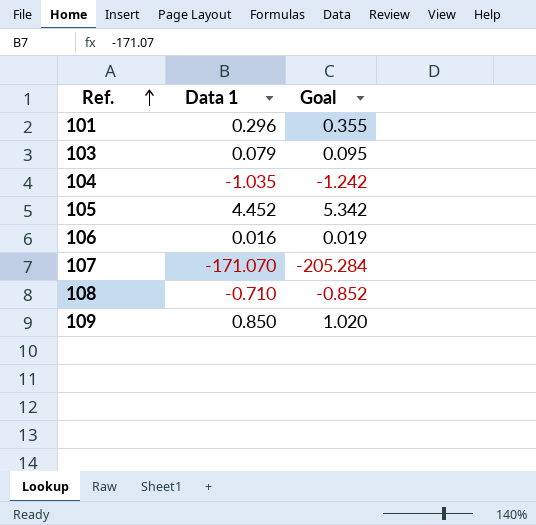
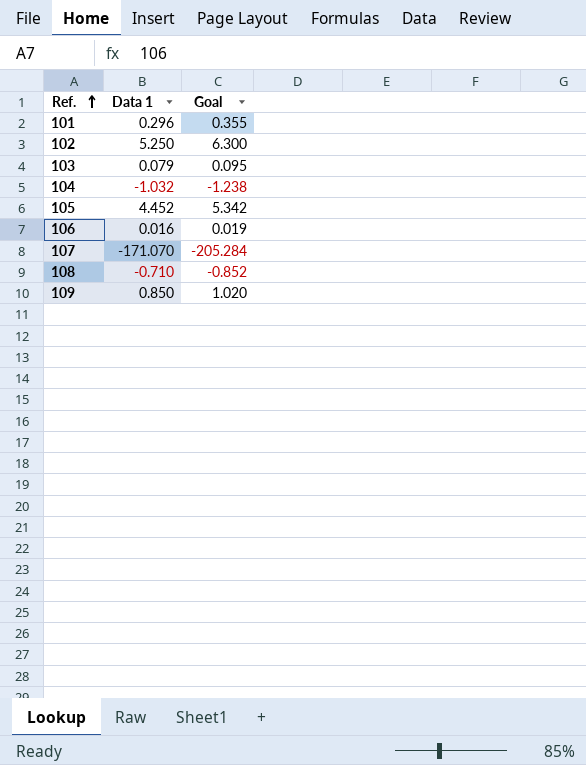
row 102: none -> 5.250 | 6.300
104 | Data 1: -1.035 -> -1.032
104 | Goal: -1.242 -> -1.238

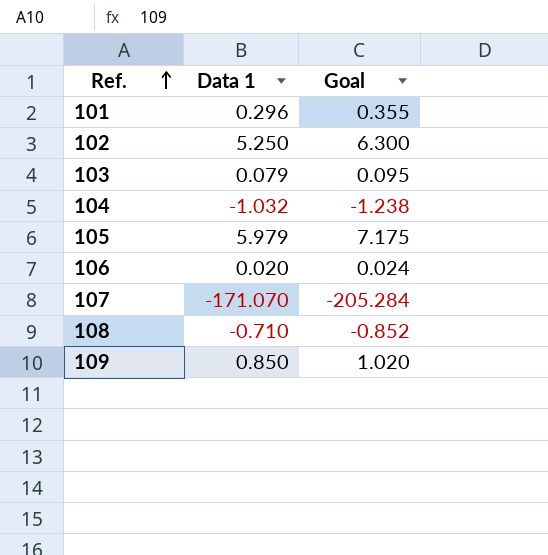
105 | Data 1: 4.452 -> 5.979
105 | Goal: 5.342 -> 7.175
106 | Data 1: 0.016 -> 0.020
106 | Goal: 0.019 -> 0.024

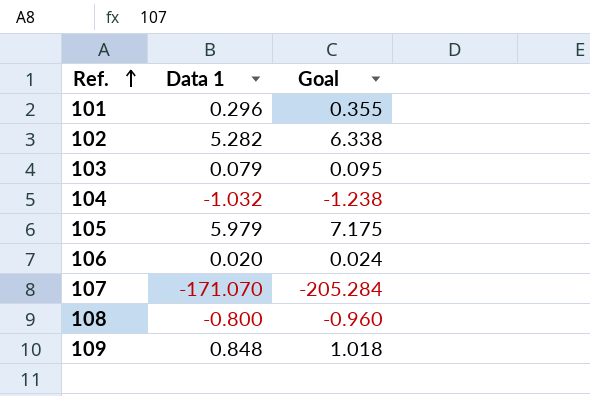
102 | Data 1: 5.250 -> 5.282
102 | Goal: 6.300 -> 6.338
108 | Data 1: -0.710 -> -0.800
108 | Goal: -0.852 -> -0.960
109 | Data 1: 0.850 -> 0.848
109 | Goal: 1.020 -> 1.018

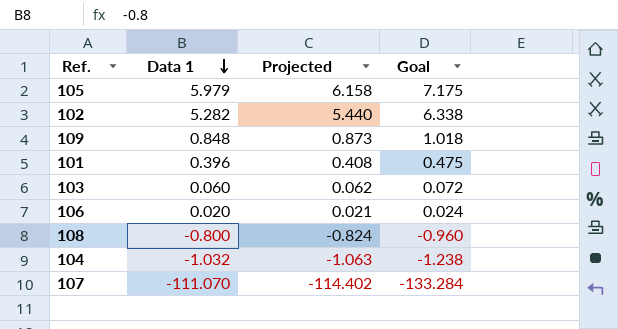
row order: Ref. ascending -> Data 1 descending
column Projected | formula: none -> [Data 1] * 1.03
101 | Data 1: 0.296 -> 0.396
101 | Goal: 0.355 -> 0.475
103 | Data 1: 0.079 -> 0.060
103 | Goal: 0.095 -> 0.072
107 | Data 1: -171.070 -> -111.070
107 | Goal: -205.284 -> -133.284

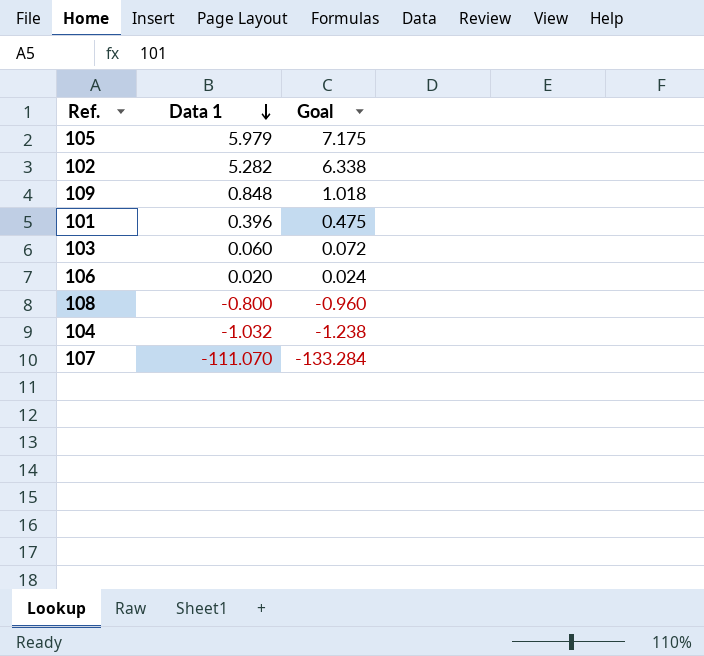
column Projected | formula: [Data 1] * 1.03 -> none

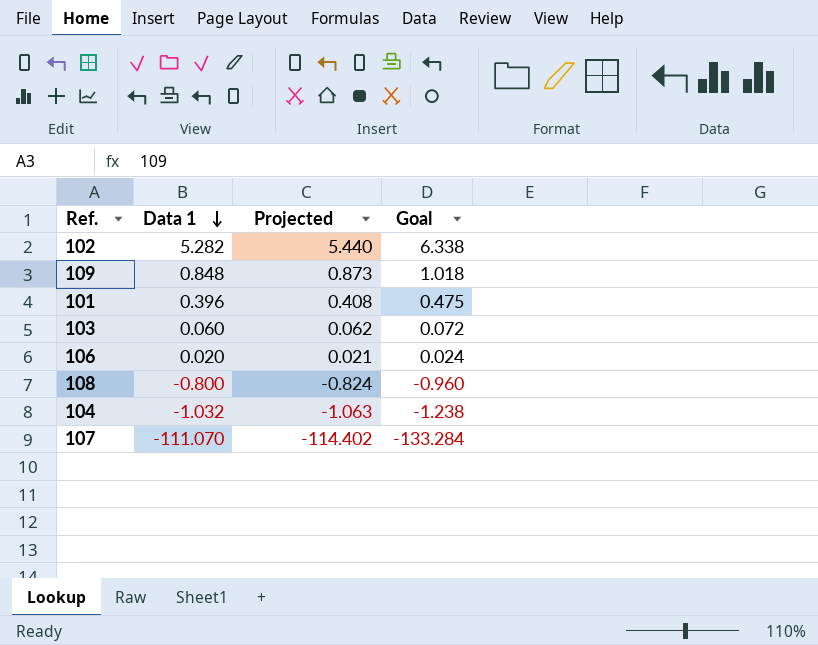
column Projected | formula: none -> [Data 1] * 1.03
row 105: 5.979 | 7.175 -> none

